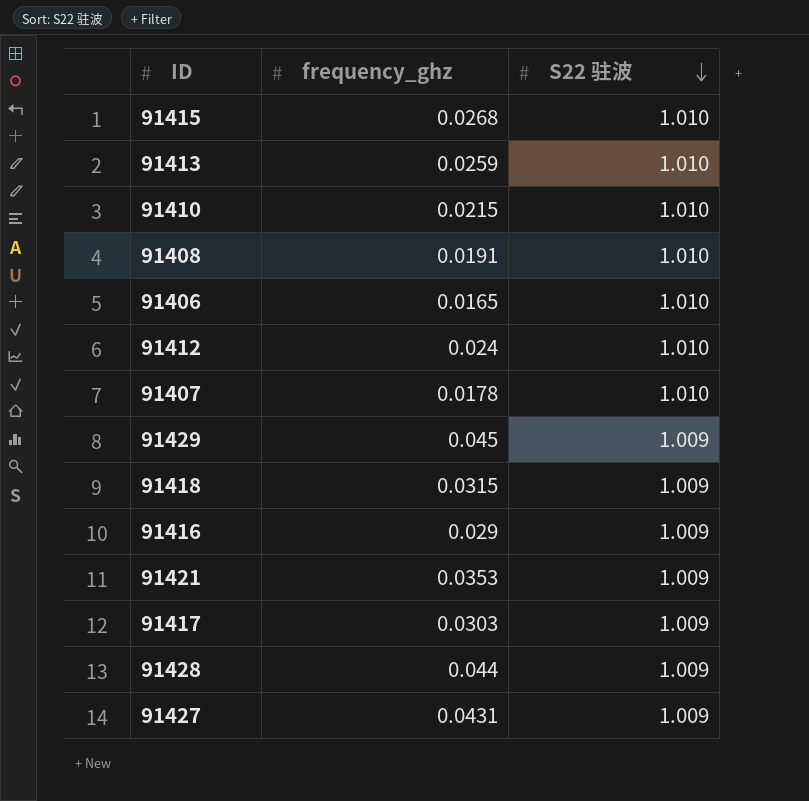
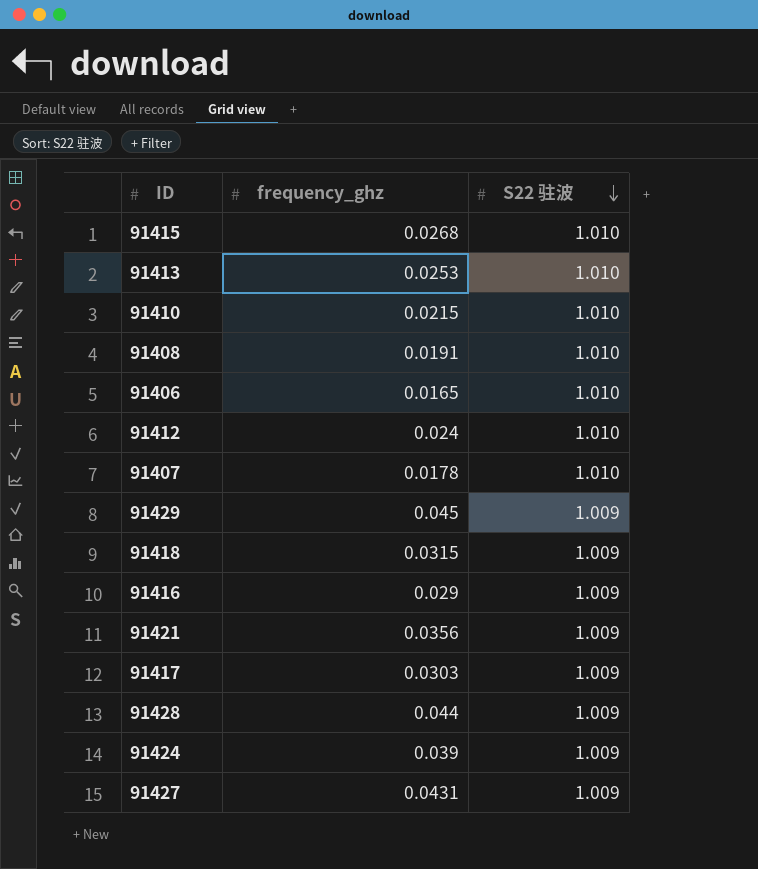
91413 | frequency_ghz: 0.0259 -> 0.0253
91421 | frequency_ghz: 0.0353 -> 0.0356
row 91424: none -> 0.039 | 1.009

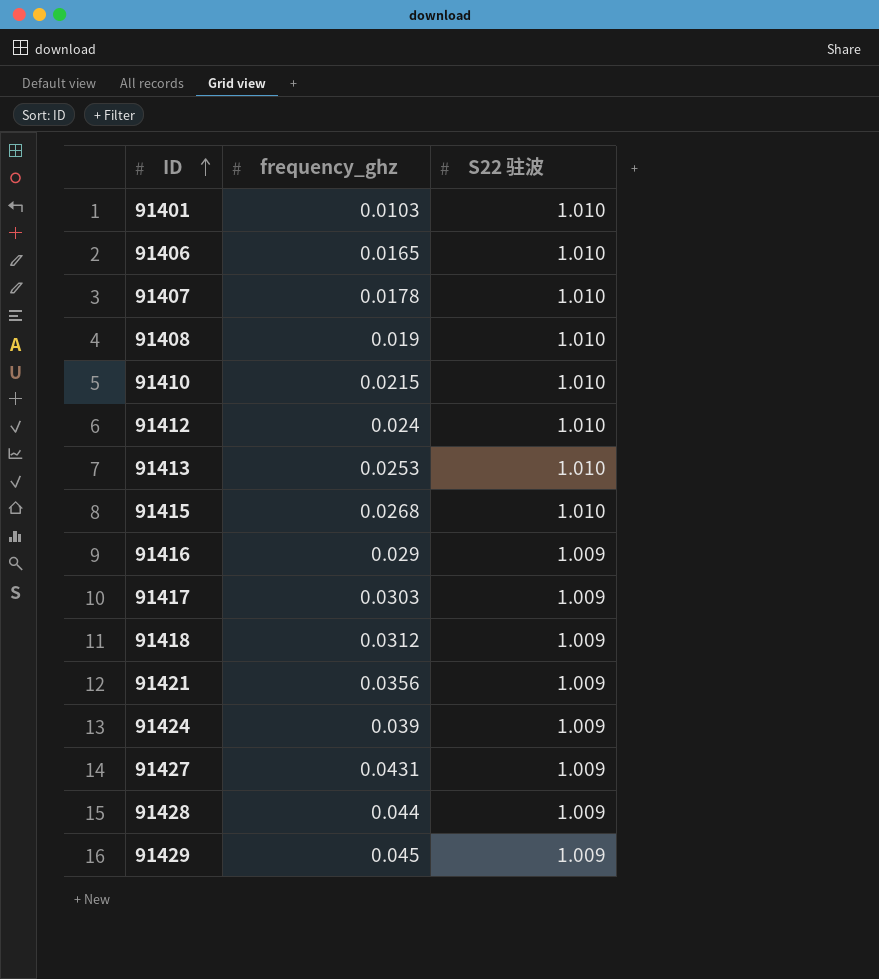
row order: S22 驻波 descending -> ID ascending
row 91401: none -> 0.0103 | 1.010
91408 | frequency_ghz: 0.0191 -> 0.019
91418 | frequency_ghz: 0.0315 -> 0.0312

